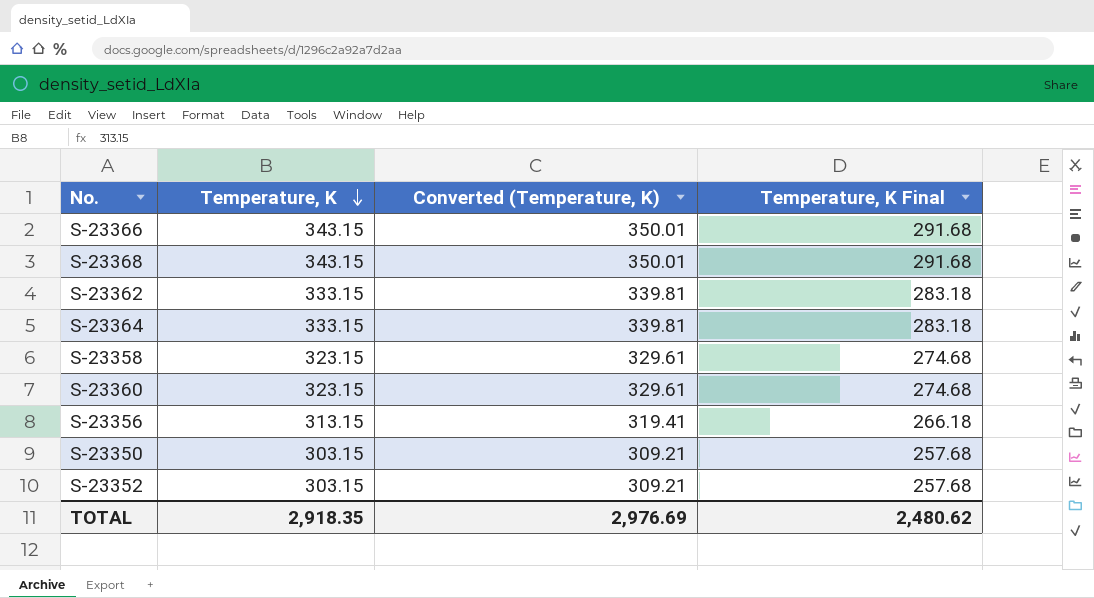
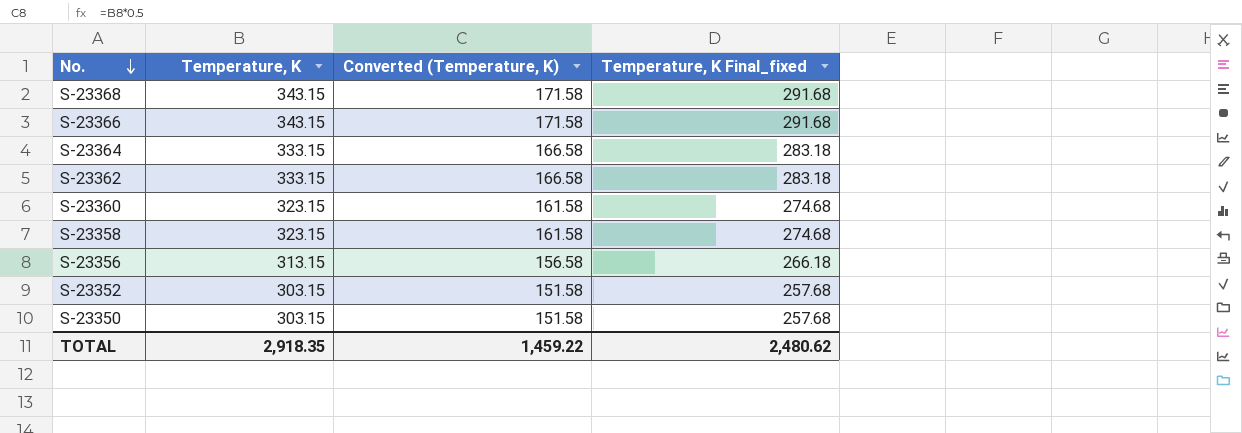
row order: Temperature, K descending -> No. descending
column Converted (Temperature, K) | formula: [Temperature, K] * 1.02 -> [Temperature, K] * 0.5
column name: Temperature, K Final -> Temperature, K Final_fixed
TOTAL | Converted (Temperature, K): 2,976.69 -> 1,459.22

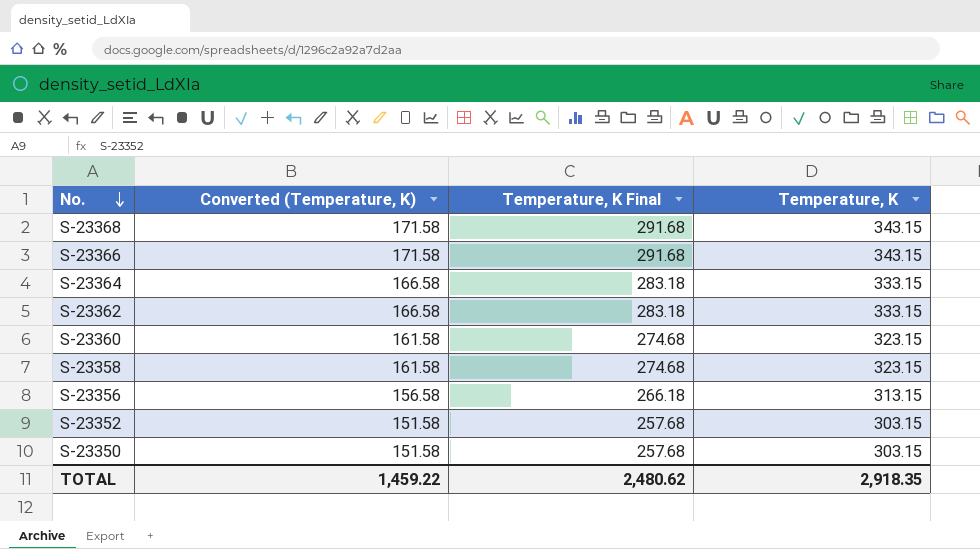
column name: Temperature, K Final_fixed -> Temperature, K Final
column Temperature, K | position: 2 -> 4

